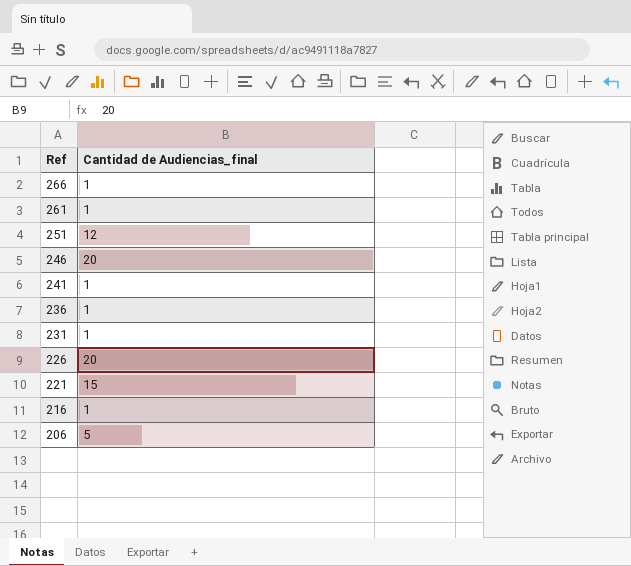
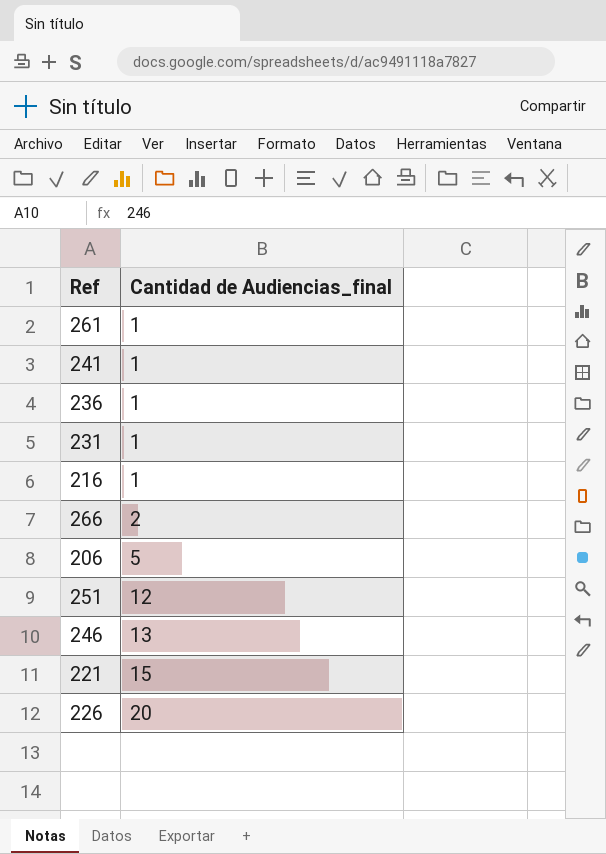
row order: Ref descending -> Cantidad de Audiencias_final ascending
266 | Cantidad de Audiencias_final: 1 -> 2
246 | Cantidad de Audiencias_final: 20 -> 13

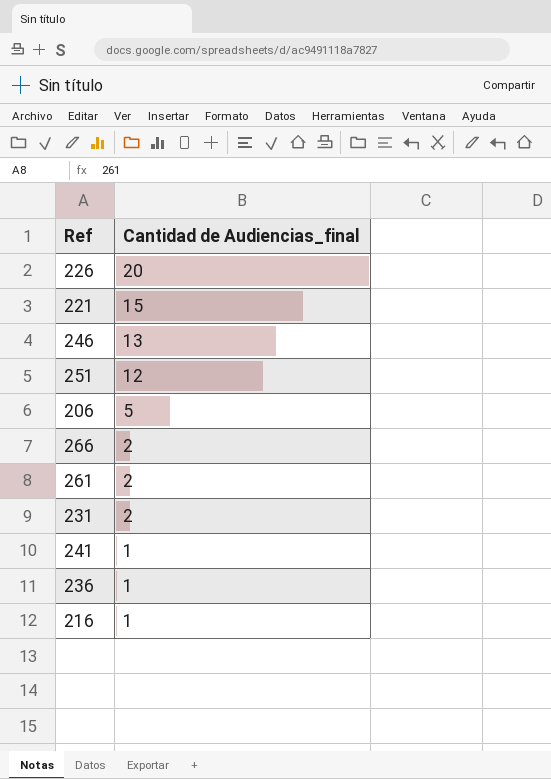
row order: Cantidad de Audiencias_final ascending -> Cantidad de Audiencias_final descending
261 | Cantidad de Audiencias_final: 1 -> 2
231 | Cantidad de Audiencias_final: 1 -> 2

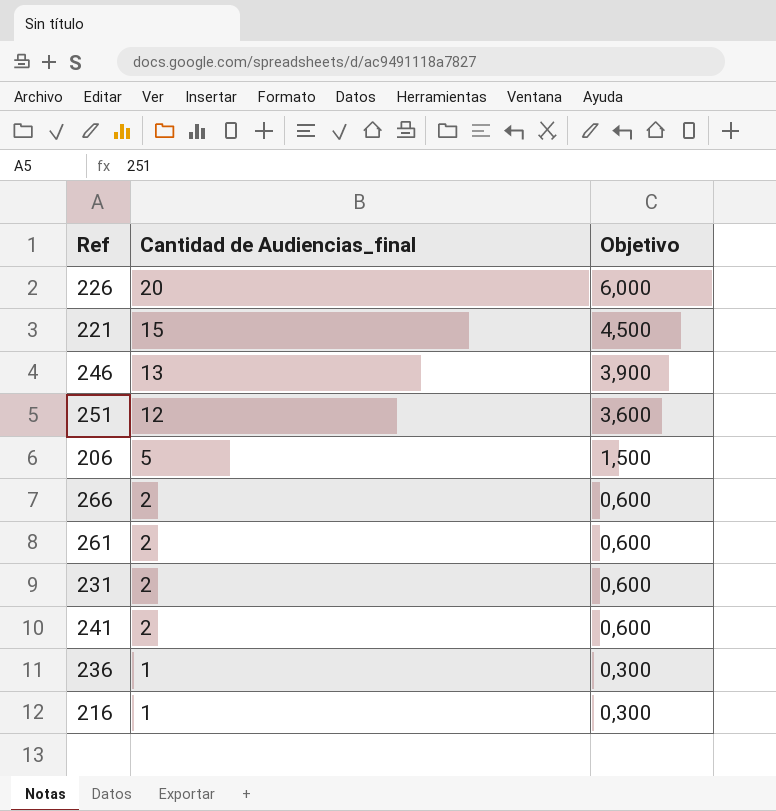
column Objetivo | formula: none -> [Cantidad de Audiencias_final] * 0,3
241 | Cantidad de Audiencias_final: 1 -> 2

